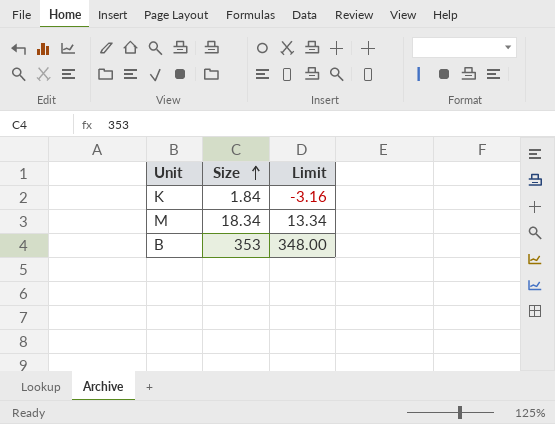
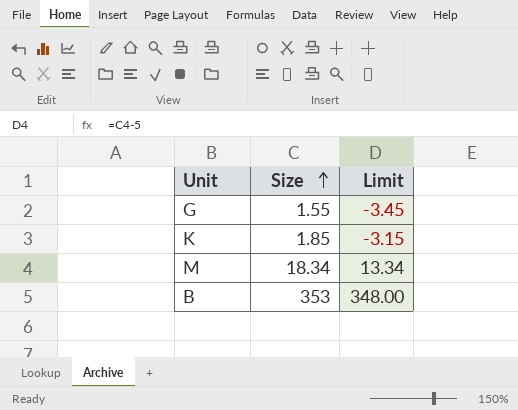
row G: none -> 1.55 | -3.45
K | Size: 1.84 -> 1.85
K | Limit: -3.16 -> -3.15

